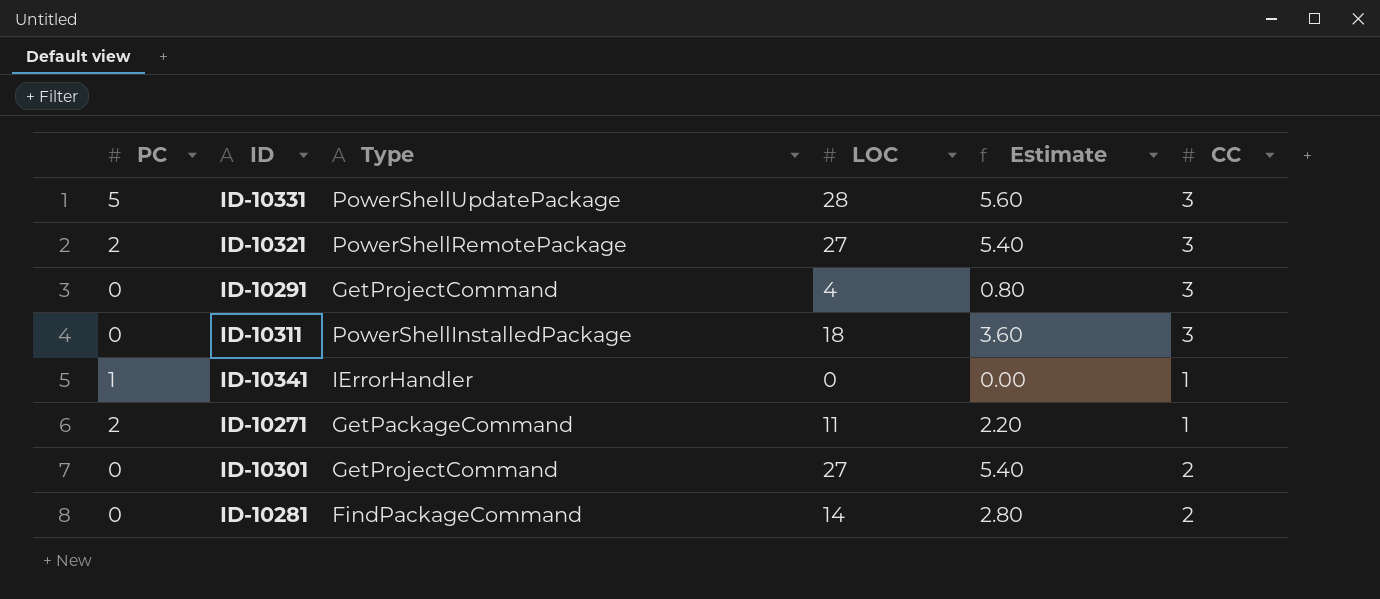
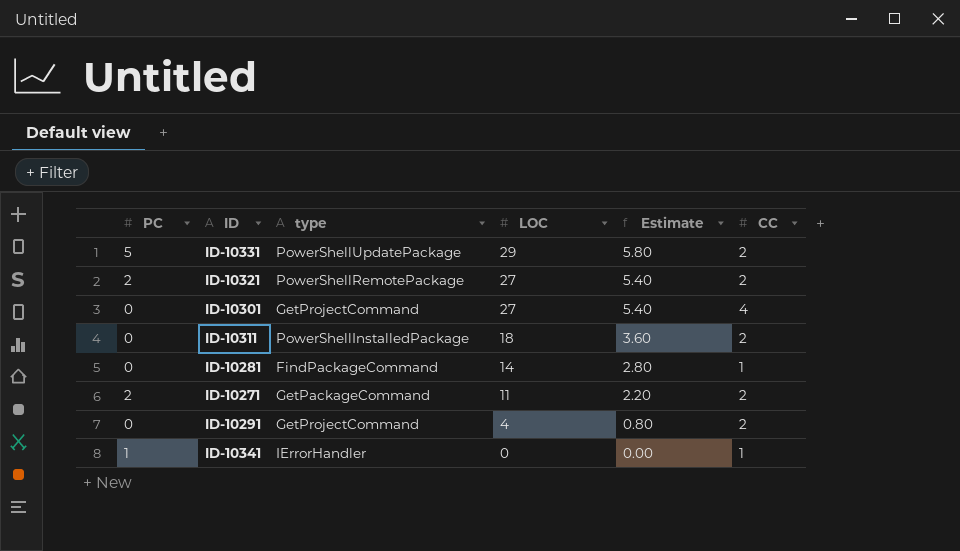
row order: none -> LOC descending
column name: Type -> type
ID-10331 | LOC: 28 -> 29
ID-10331 | Estimate: 5.60 -> 5.80
ID-10331 | CC: 3 -> 2
ID-10321 | CC: 3 -> 2
ID-10301 | CC: 2 -> 4
ID-10311 | CC: 3 -> 2
ID-10281 | CC: 2 -> 1
ID-10271 | CC: 1 -> 2
ID-10291 | CC: 3 -> 2

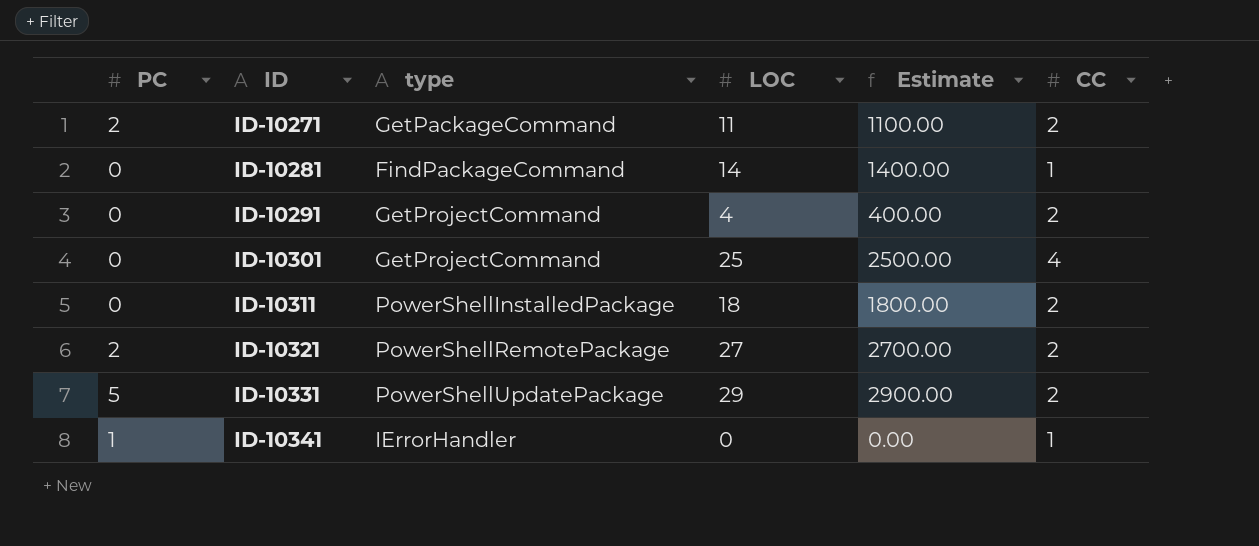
row order: LOC descending -> ID ascending
column Estimate | formula: [LOC] * 0.2 -> [LOC] * 100
ID-10301 | LOC: 27 -> 25

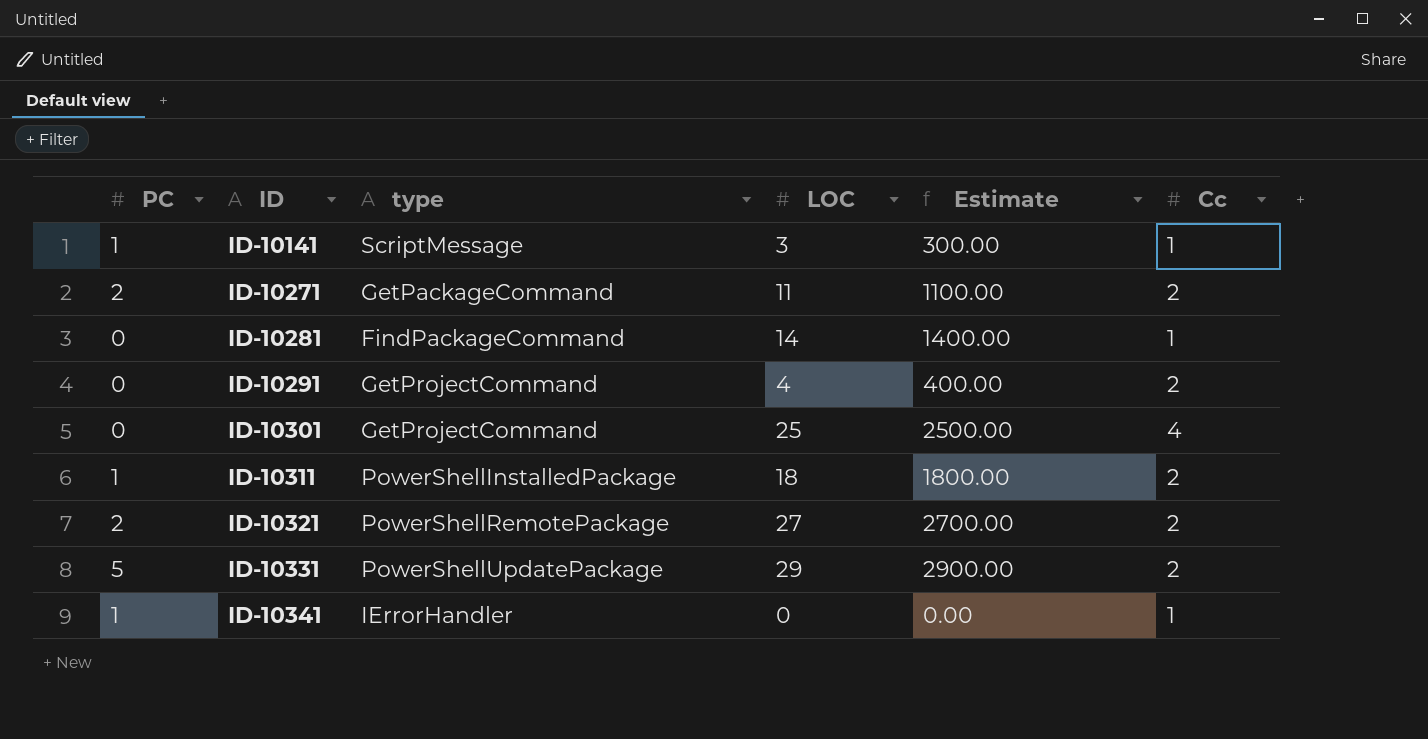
column name: CC -> Cc
row ID-10141: none -> 1 | ScriptMessage | 3 | 300.00 | 1
ID-10311 | PC: 0 -> 1

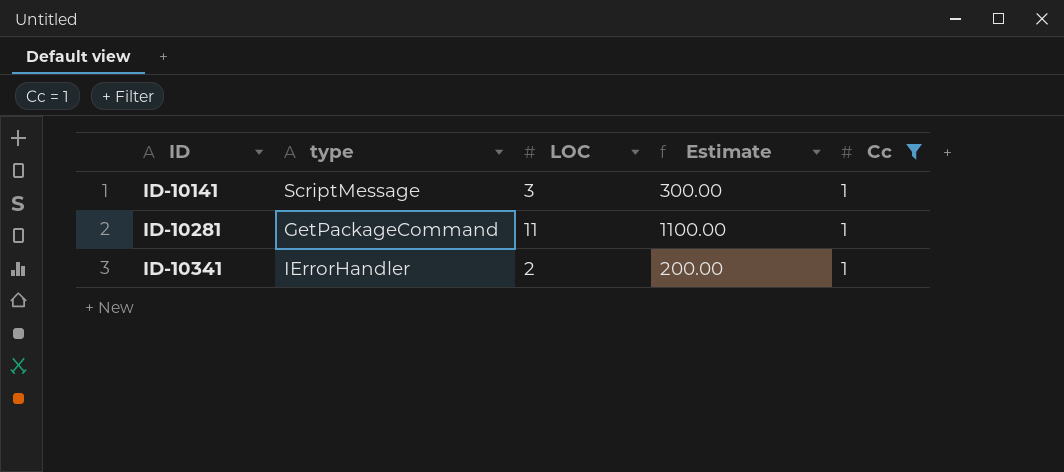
filter: none -> Cc = 1
column PC | position: 1 -> none
ID-10281 | type: FindPackageCommand -> GetPackageCommand
ID-10281 | LOC: 14 -> 11
ID-10281 | Estimate: 1400.00 -> 1100.00
ID-10341 | LOC: 0 -> 2
ID-10341 | Estimate: 0.00 -> 200.00

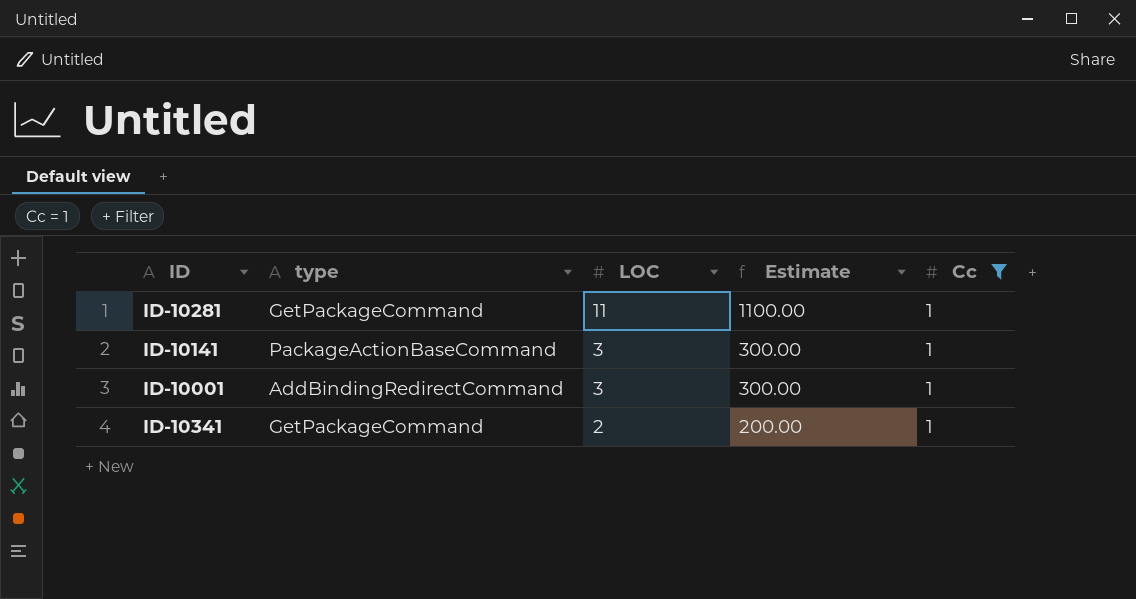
row order: ID ascending -> LOC descending
ID-10141 | type: ScriptMessage -> PackageActionBaseCommand
row ID-10001: none -> AddBindingRedirectCommand | 3 | 300.00 | 1
ID-10341 | type: IErrorHandler -> GetPackageCommand

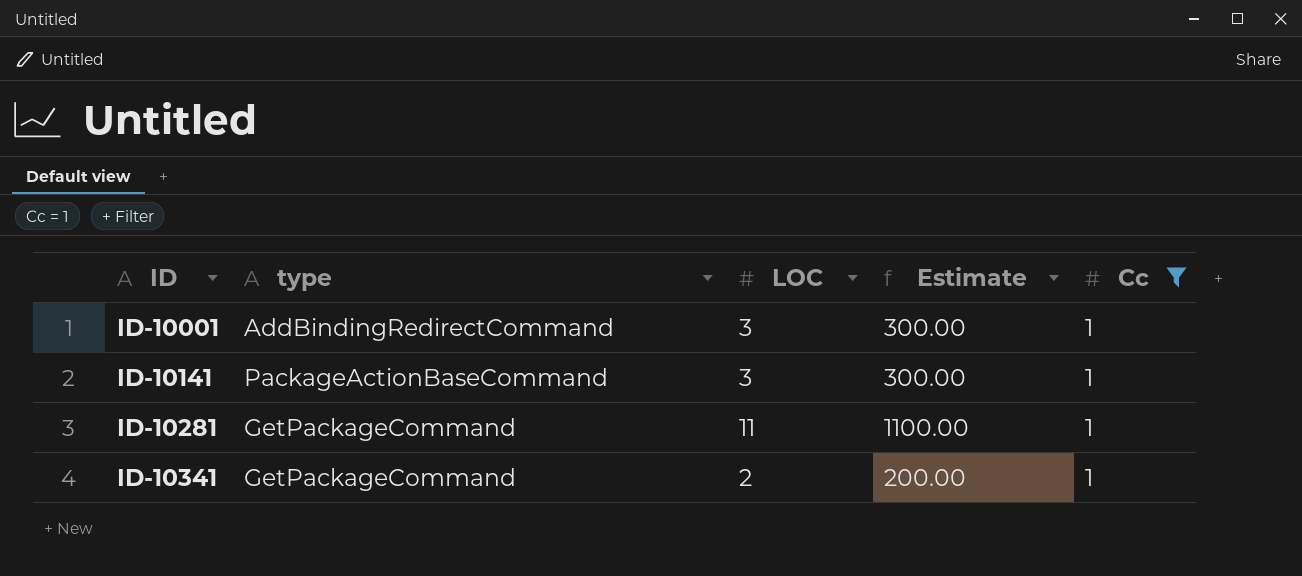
row order: LOC descending -> ID ascending

